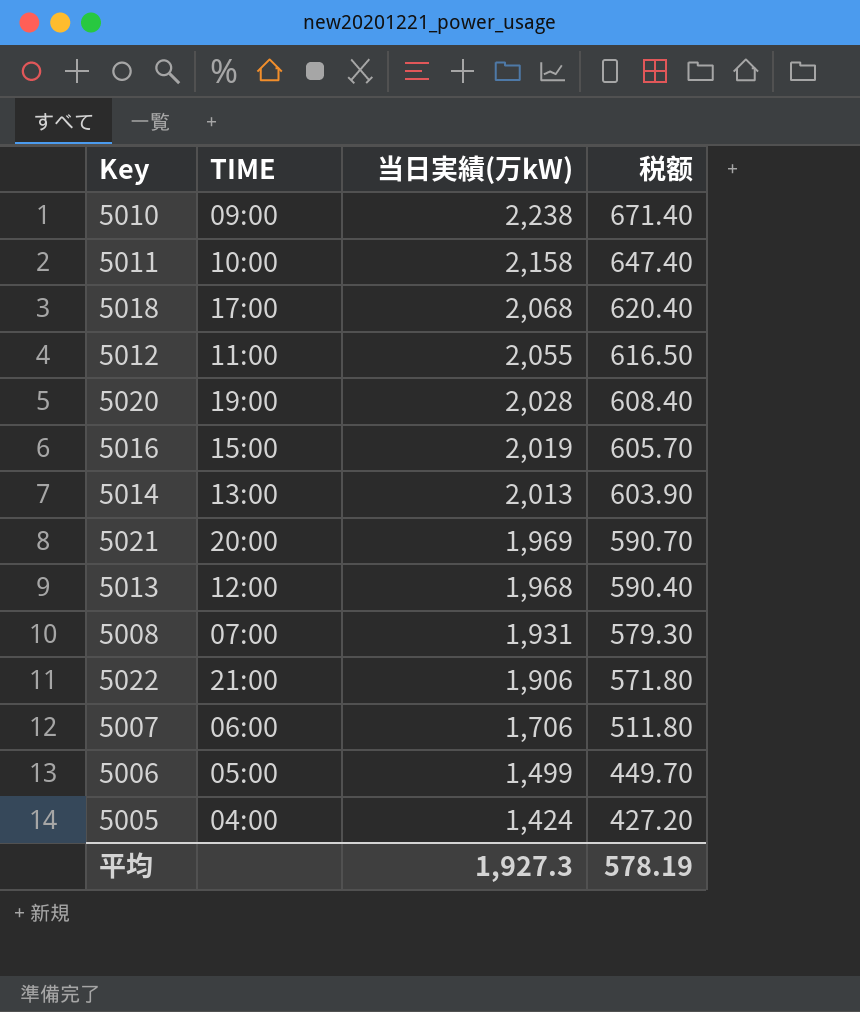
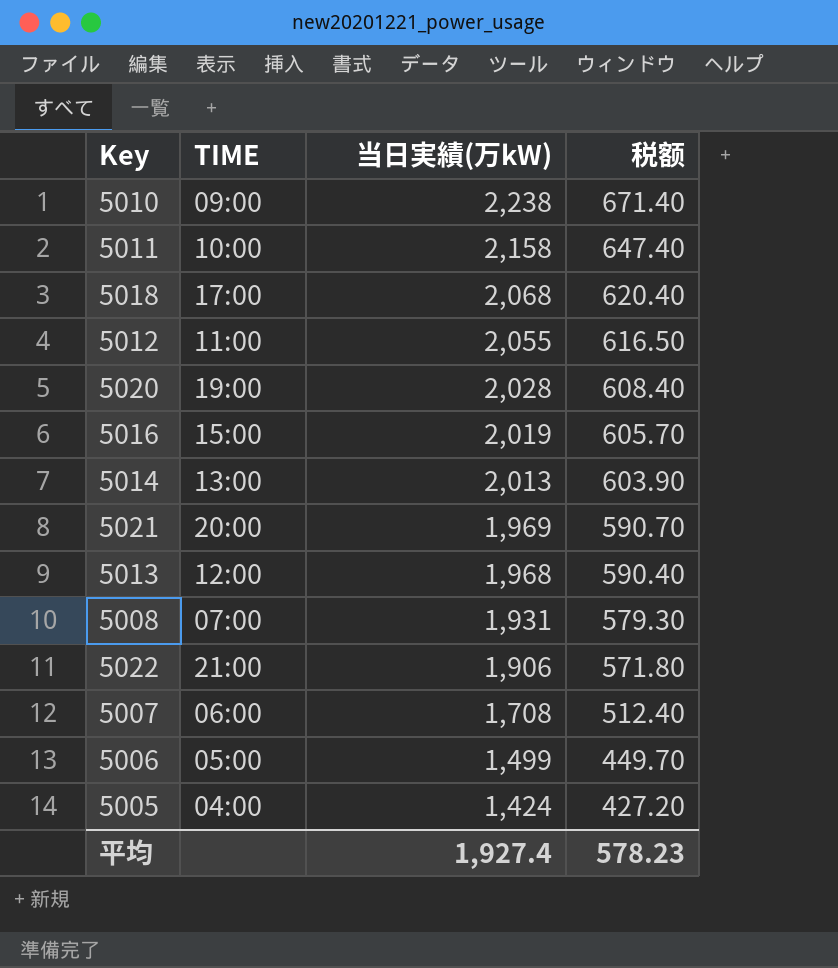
5007 | 当日実績(万kW): 1,706 -> 1,708
5007 | 税额: 511.80 -> 512.40
平均 | 当日実績(万kW): 1,927.3 -> 1,927.4
平均 | 税额: 578.19 -> 578.23

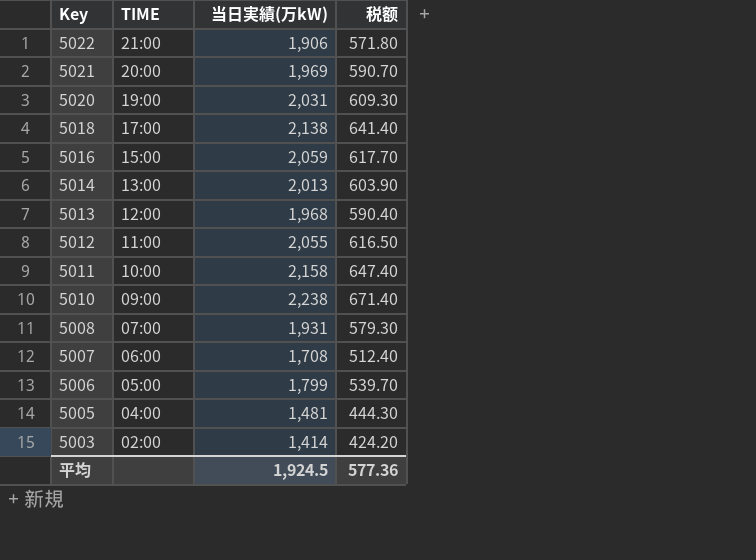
row order: 当日実績(万kW) descending -> Key descending
5020 | 当日実績(万kW): 2,028 -> 2,031
5020 | 税额: 608.40 -> 609.30
5018 | 当日実績(万kW): 2,068 -> 2,138
5018 | 税额: 620.40 -> 641.40
5016 | 当日実績(万kW): 2,019 -> 2,059
5016 | 税额: 605.70 -> 617.70
5006 | 当日実績(万kW): 1,499 -> 1,799
5006 | 税额: 449.70 -> 539.70
5005 | 当日実績(万kW): 1,424 -> 1,481
5005 | 税额: 427.20 -> 444.30
row 5003: none -> 02:00 | 1,414 | 424.20
平均 | 当日実績(万kW): 1,927.4 -> 1,924.5
平均 | 税额: 578.23 -> 577.36

